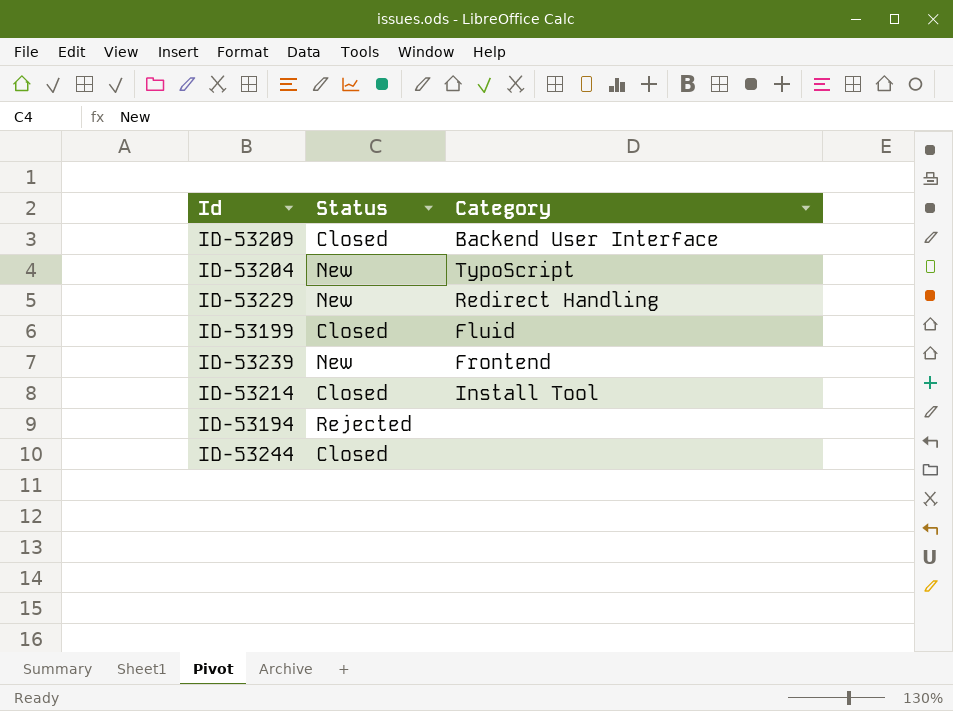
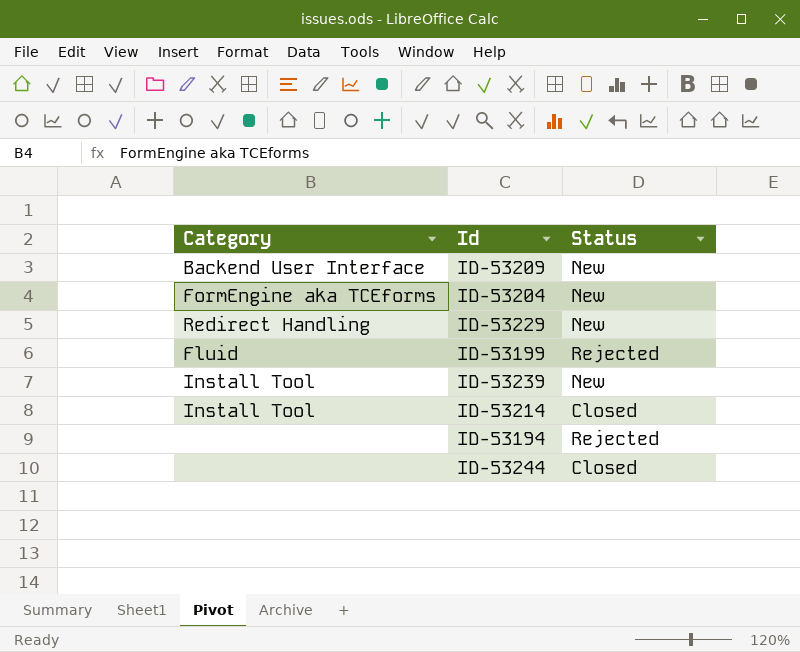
column Category | position: 3 -> 1
ID-53209 | Status: Closed -> New
ID-53204 | Category: TypoScript -> FormEngine aka TCEforms
ID-53199 | Status: Closed -> Rejected
ID-53239 | Category: Frontend -> Install Tool

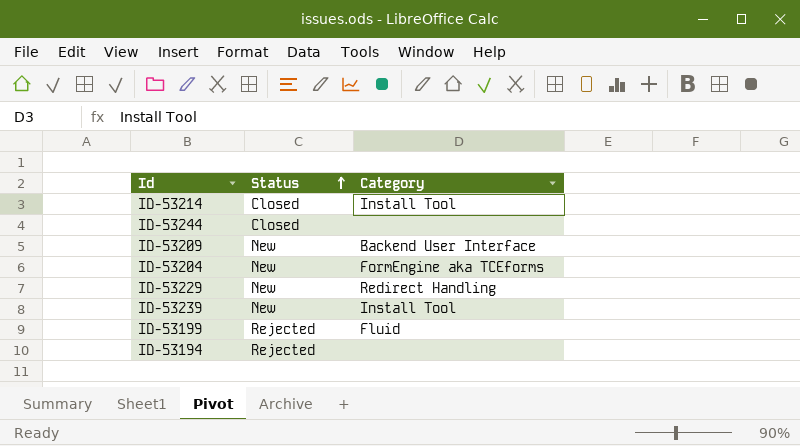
row order: none -> Status ascending
column Category | position: 1 -> 3

